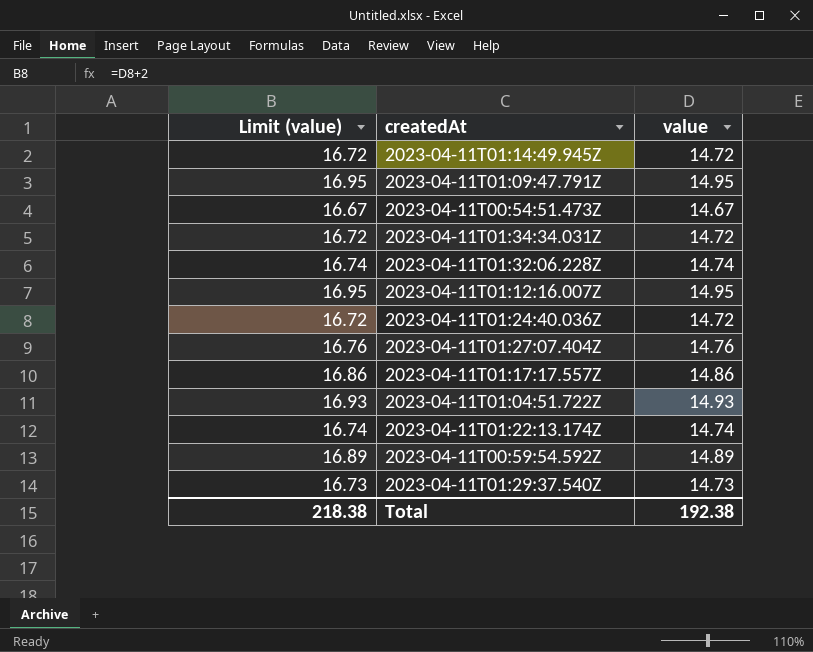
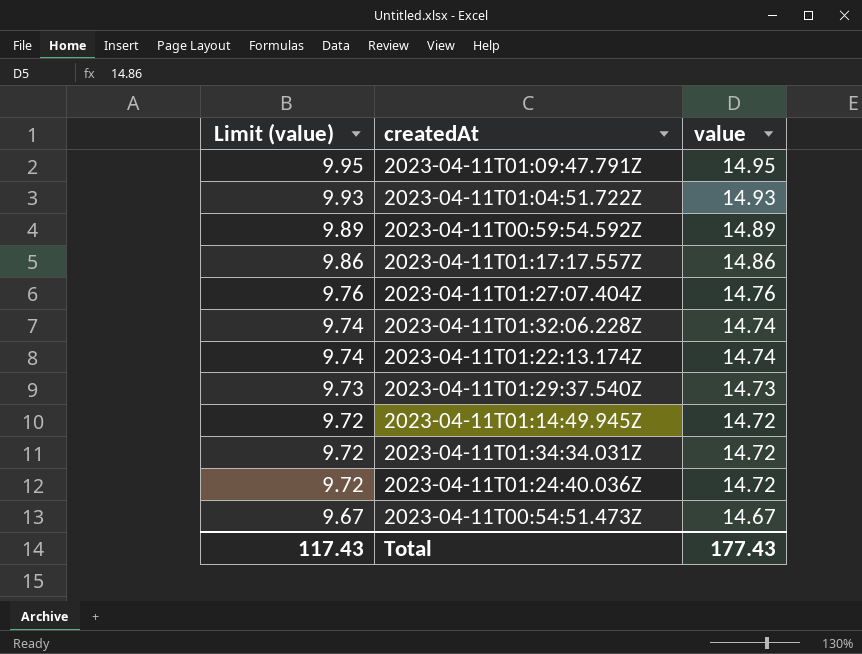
row order: none -> Limit (value) descending
column Limit (value) | formula: [value] + 2 -> [value] - 5
row 2023-04-11T01:12:16.007Z: 16.95 | 14.95 -> none
Total | Limit (value): 218.38 -> 117.43
Total | value: 192.38 -> 177.43

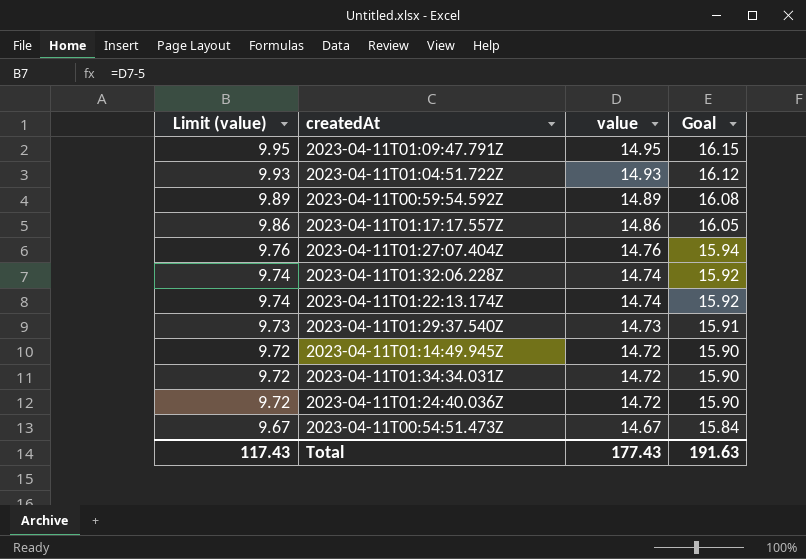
column Goal | formula: none -> [value] * 1.08

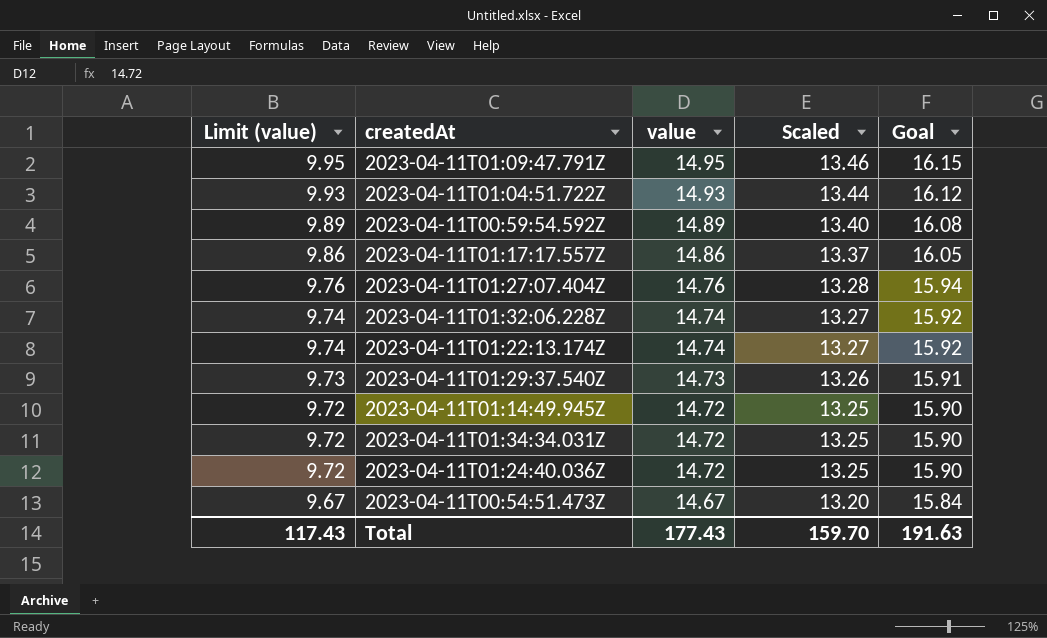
column Scaled | formula: none -> [value] * 0.9

